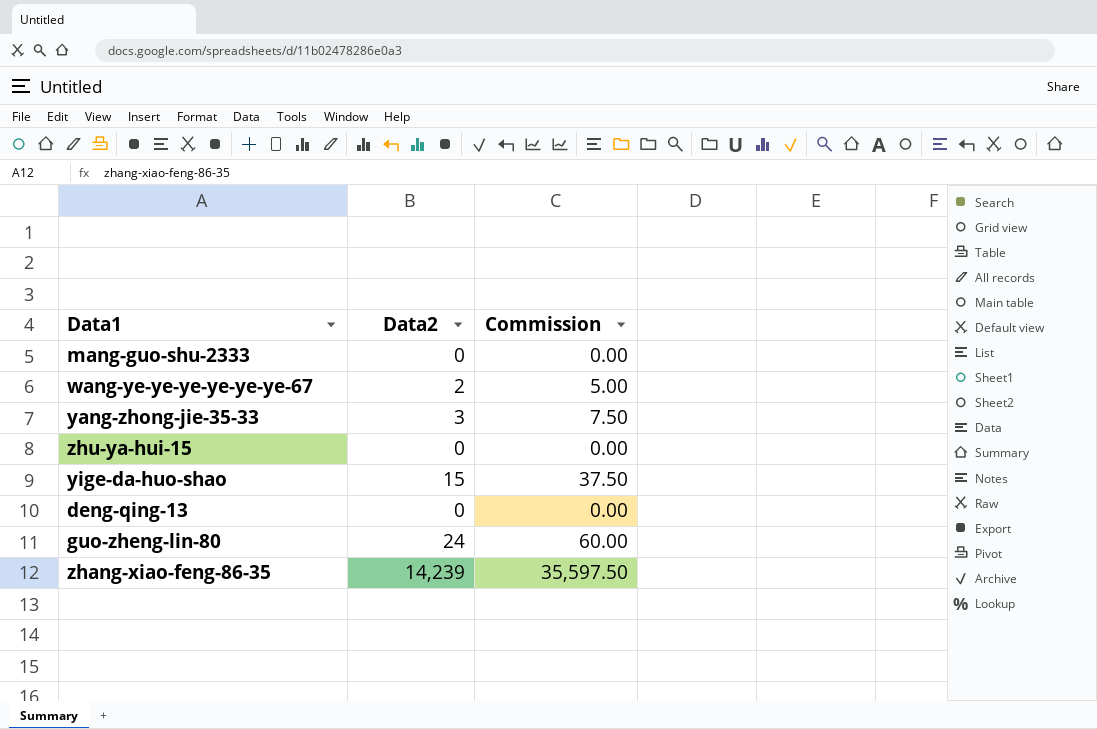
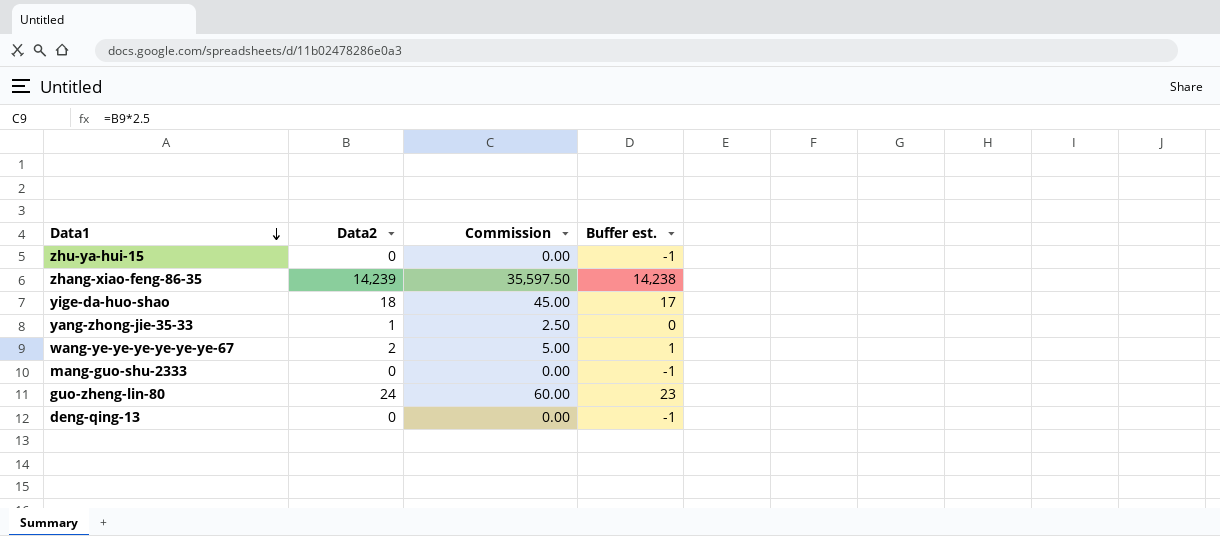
row order: none -> Data1 descending
column Buffer est. | formula: none -> [Data2] - 1
yige-da-huo-shao | Data2: 15 -> 18
yige-da-huo-shao | Commission: 37.50 -> 45.00
yang-zhong-jie-35-33 | Data2: 3 -> 1
yang-zhong-jie-35-33 | Commission: 7.50 -> 2.50

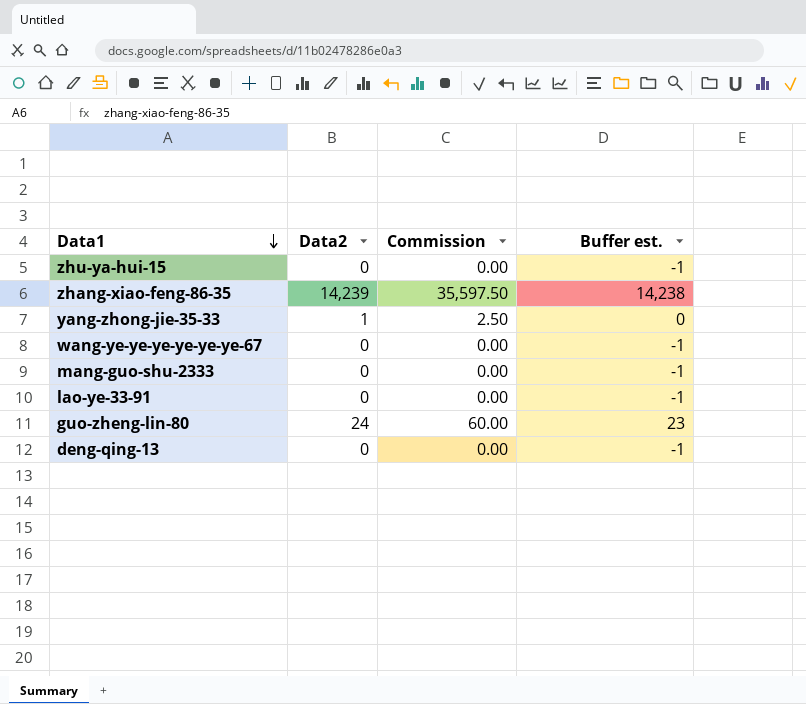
row yige-da-huo-shao: 18 | 45.00 | 17 -> none
wang-ye-ye-ye-ye-ye-ye-67 | Data2: 2 -> 0
wang-ye-ye-ye-ye-ye-ye-67 | Commission: 5.00 -> 0.00
wang-ye-ye-ye-ye-ye-ye-67 | Buffer est.: 1 -> -1
row lao-ye-33-91: none -> 0 | 0.00 | -1

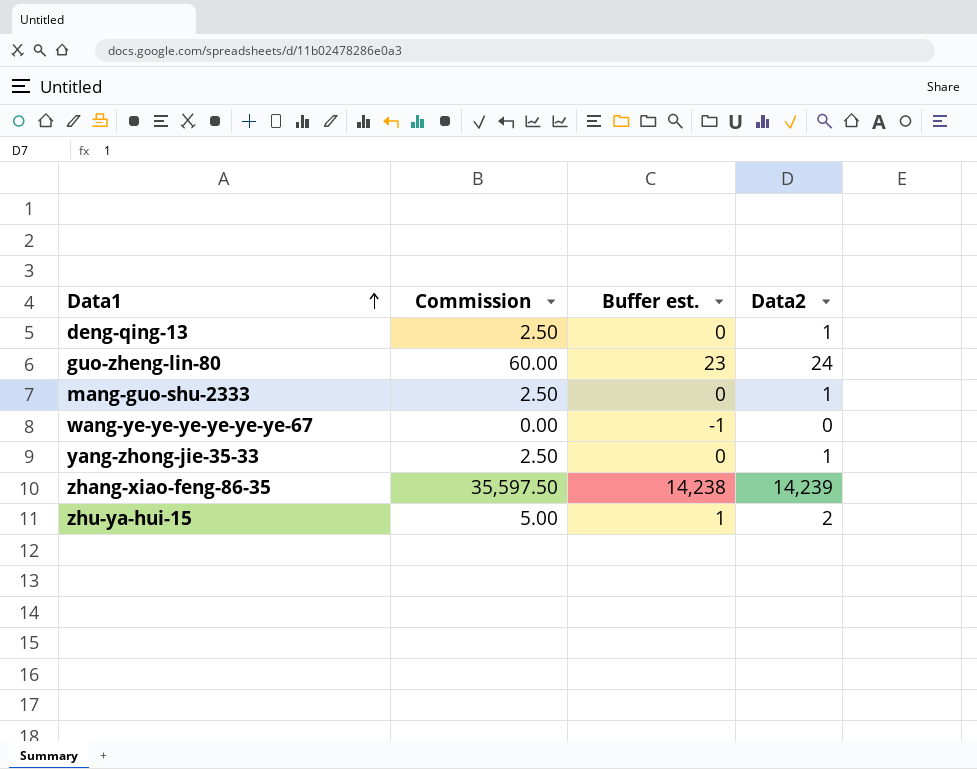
row order: Data1 descending -> Data1 ascending
column Data2 | position: 2 -> 4
row lao-ye-33-91: 0 | 0.00 | -1 -> none
deng-qing-13 | Commission: 0.00 -> 2.50
deng-qing-13 | Buffer est.: -1 -> 0
deng-qing-13 | Data2: 0 -> 1
mang-guo-shu-2333 | Commission: 0.00 -> 2.50
mang-guo-shu-2333 | Buffer est.: -1 -> 0
mang-guo-shu-2333 | Data2: 0 -> 1
zhu-ya-hui-15 | Commission: 0.00 -> 5.00
zhu-ya-hui-15 | Buffer est.: -1 -> 1
zhu-ya-hui-15 | Data2: 0 -> 2

